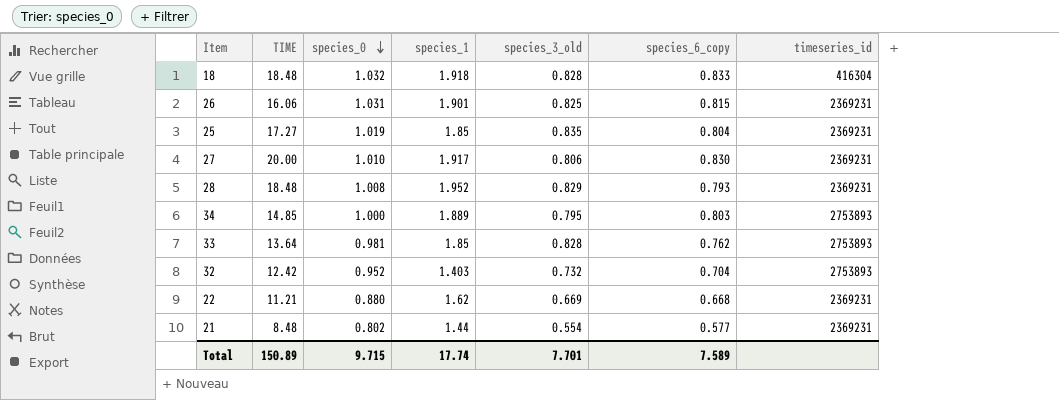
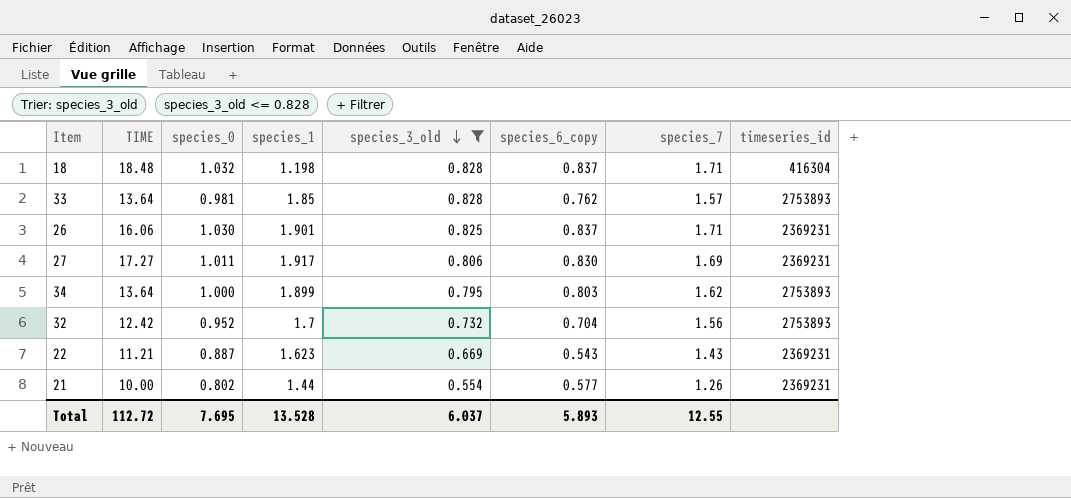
filter: none -> species_3_old <= 0.828
row order: species_0 descending -> species_3_old descending
column species_7 | position: none -> 7
18 | species_1: 1.918 -> 1.198
18 | species_6_copy: 0.833 -> 0.837
26 | species_0: 1.031 -> 1.030
26 | species_6_copy: 0.815 -> 0.837
27 | TIME: 20.00 -> 17.27
27 | species_0: 1.010 -> 1.011
34 | TIME: 14.85 -> 13.64
34 | species_1: 1.889 -> 1.899
32 | species_1: 1.403 -> 1.7
22 | species_0: 0.880 -> 0.887
22 | species_1: 1.62 -> 1.623
22 | species_6_copy: 0.668 -> 0.543
21 | TIME: 8.48 -> 10.00
Total | TIME: 150.89 -> 112.72
Total | species_0: 9.715 -> 7.695
Total | species_1: 17.74 -> 13.528
Total | species_3_old: 7.701 -> 6.037
Total | species_6_copy: 7.589 -> 5.893

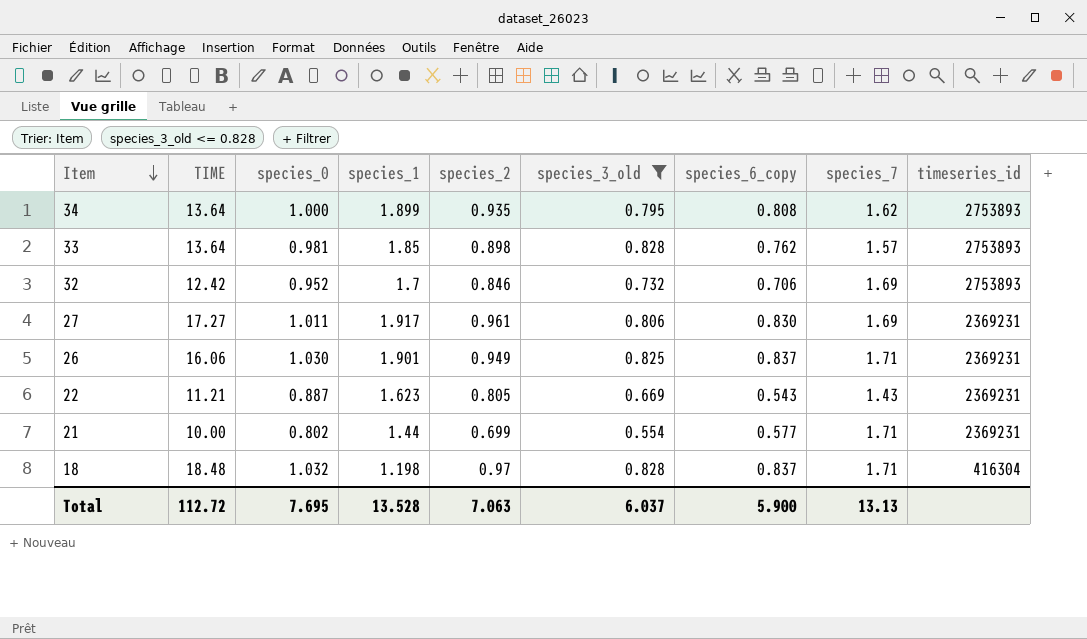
row order: species_3_old descending -> Item descending
column species_2 | position: none -> 5
34 | species_6_copy: 0.803 -> 0.808
32 | species_6_copy: 0.704 -> 0.706
32 | species_7: 1.56 -> 1.69
21 | species_7: 1.26 -> 1.71
Total | species_6_copy: 5.893 -> 5.900
Total | species_7: 12.55 -> 13.13

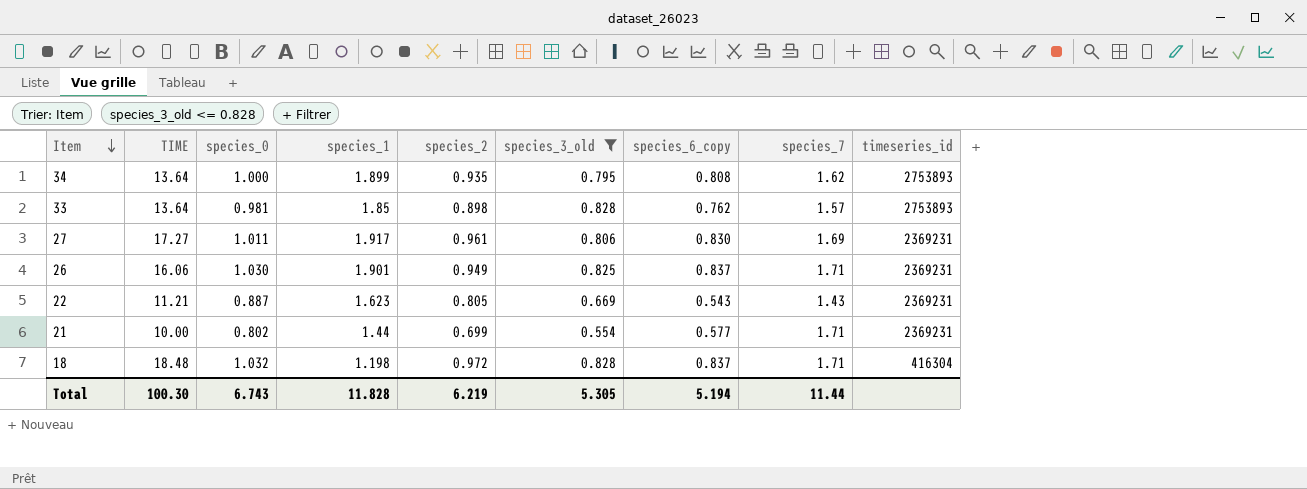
row 32: 12.42 | 0.952 | 1.7 | 0.846 | 0.732 | 0.706 | 1.69 | 2753893 -> none
18 | species_2: 0.97 -> 0.972
Total | TIME: 112.72 -> 100.30
Total | species_0: 7.695 -> 6.743
Total | species_1: 13.528 -> 11.828
Total | species_2: 7.063 -> 6.219
Total | species_3_old: 6.037 -> 5.305
Total | species_6_copy: 5.900 -> 5.194
Total | species_7: 13.13 -> 11.44

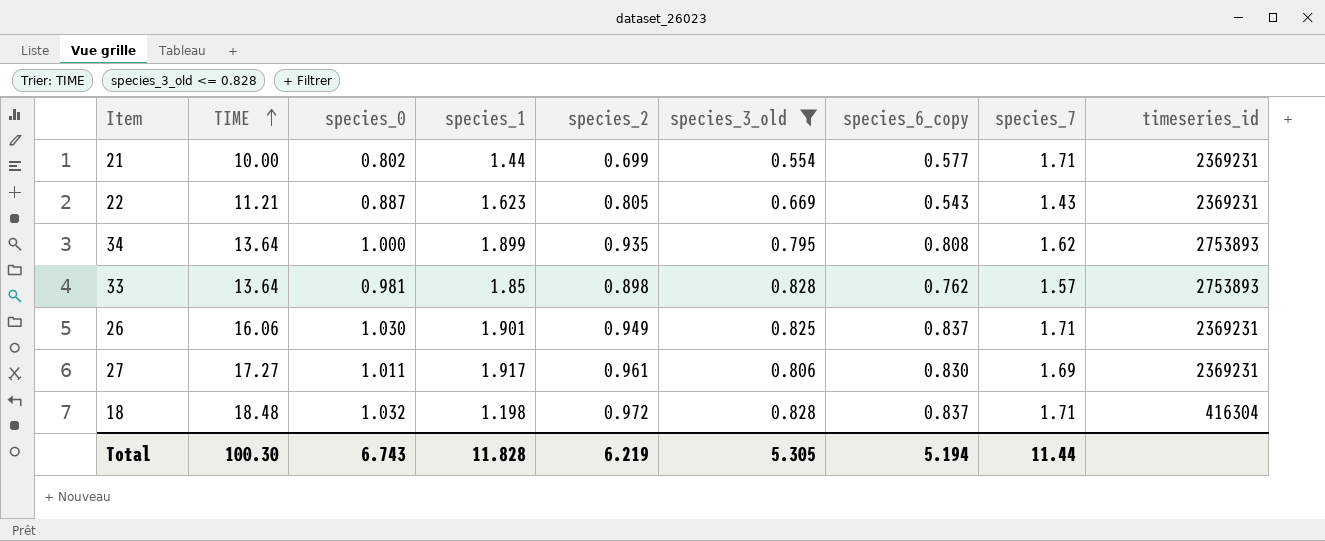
row order: Item descending -> TIME ascending

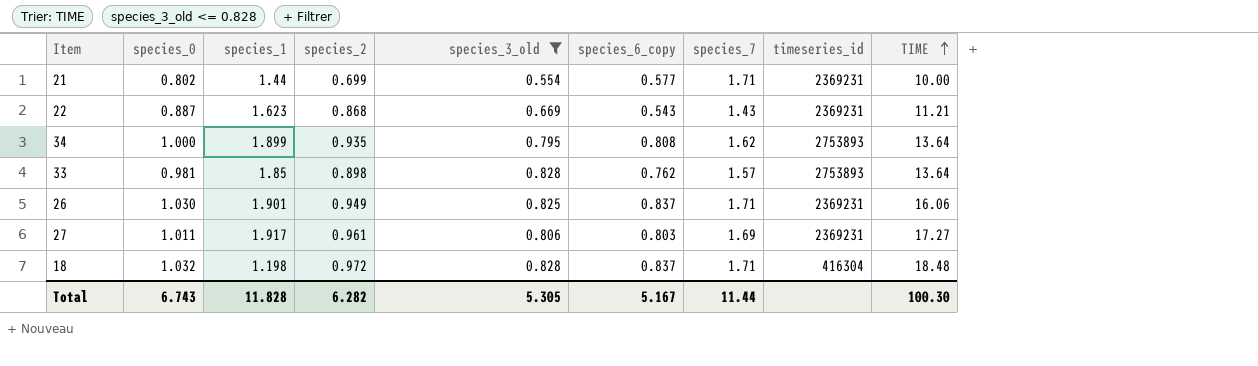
column TIME | position: 2 -> 9
22 | species_2: 0.805 -> 0.868
27 | species_6_copy: 0.830 -> 0.803
Total | species_2: 6.219 -> 6.282
Total | species_6_copy: 5.194 -> 5.167

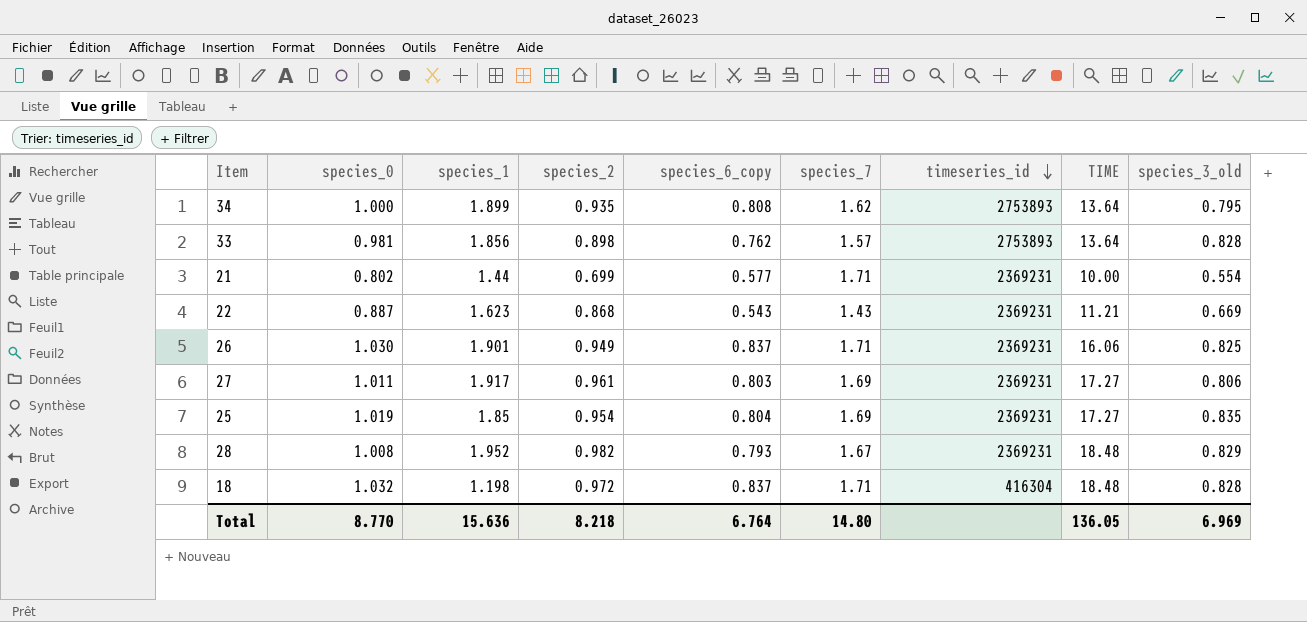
filter: species_3_old <= 0.828 -> none
row order: TIME ascending -> timeseries_id descending
column species_3_old | position: 5 -> 9
33 | species_1: 1.85 -> 1.856
Total | species_0: 6.743 -> 8.770
Total | species_1: 11.828 -> 15.636
Total | species_2: 6.282 -> 8.218
Total | species_6_copy: 5.167 -> 6.764
Total | species_7: 11.44 -> 14.80
Total | TIME: 100.30 -> 136.05
Total | species_3_old: 5.305 -> 6.969

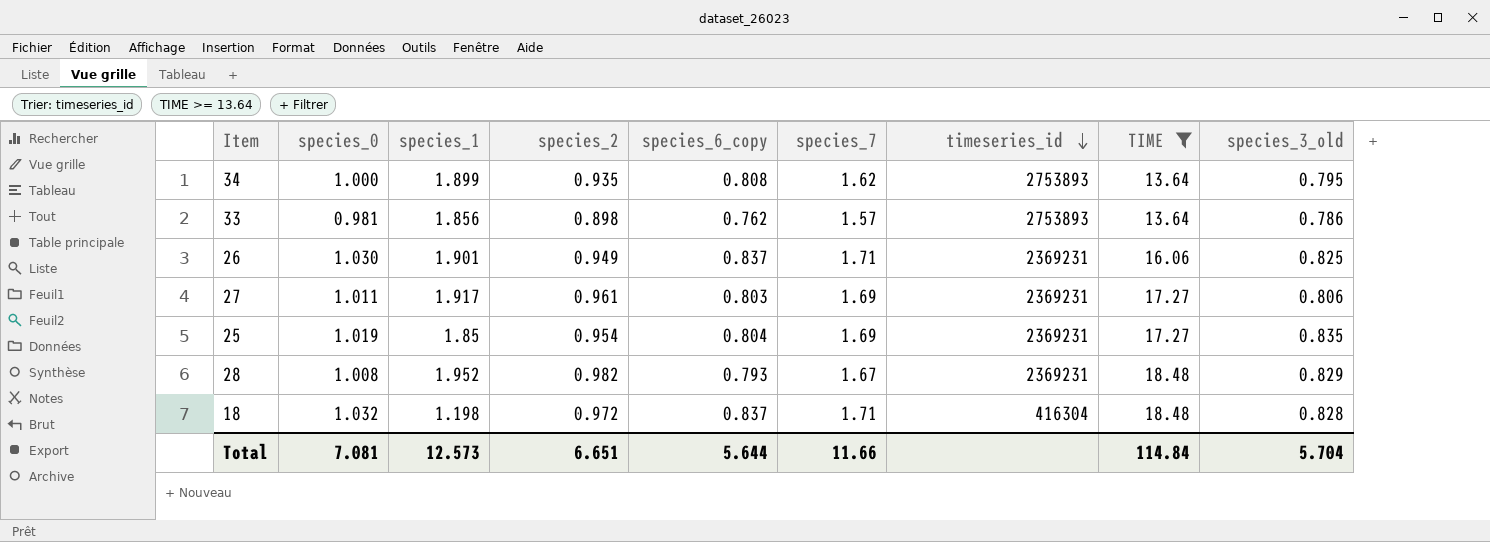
filter: none -> TIME >= 13.64
33 | species_3_old: 0.828 -> 0.786
Total | species_0: 8.770 -> 7.081
Total | species_1: 15.636 -> 12.573
Total | species_2: 8.218 -> 6.651
Total | species_6_copy: 6.764 -> 5.644
Total | species_7: 14.80 -> 11.66
Total | TIME: 136.05 -> 114.84
Total | species_3_old: 6.969 -> 5.704

